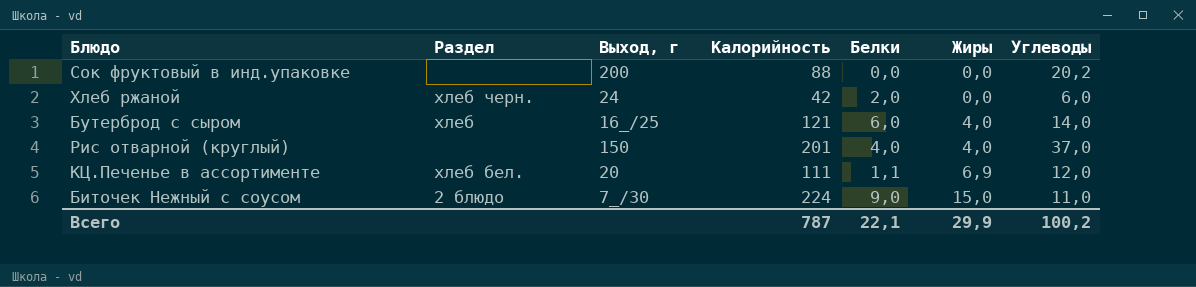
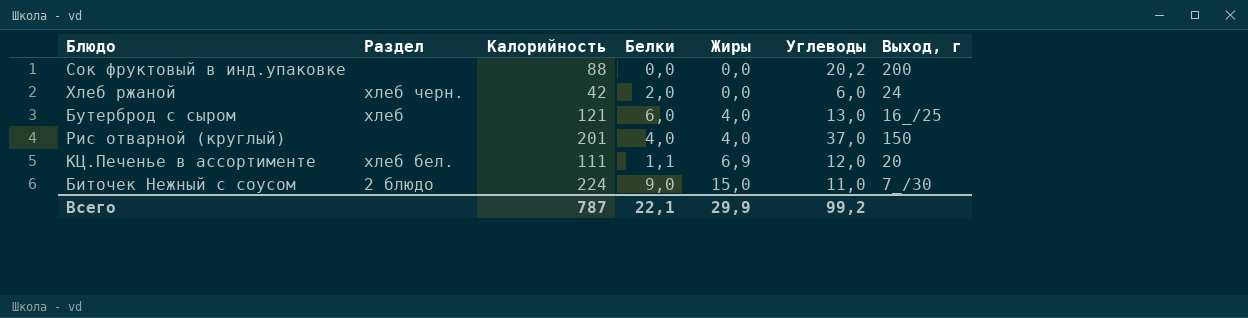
column Выход, г | position: 3 -> 7
Бутерброд с сыром | Углеводы: 14,0 -> 13,0
Всего | Углеводы: 100,2 -> 99,2

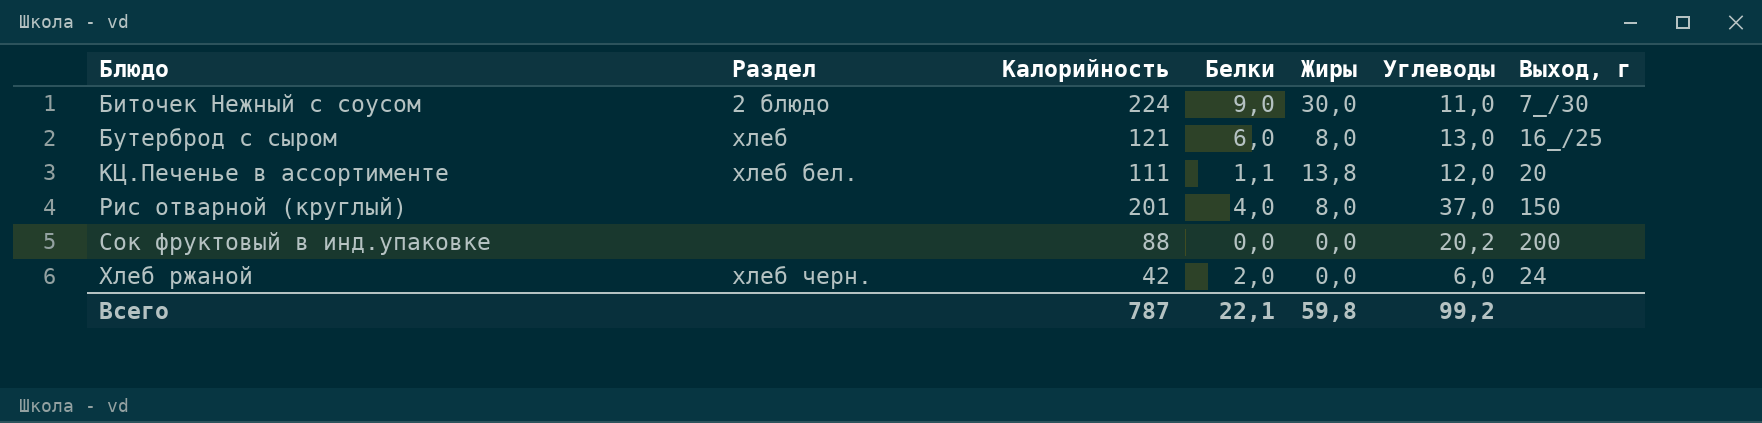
row order: Жиры ascending -> Блюдо ascending
Биточек Нежный с соусом | Жиры: 15,0 -> 30,0
Бутерброд с сыром | Жиры: 4,0 -> 8,0
КЦ.Печенье в ассортименте | Жиры: 6,9 -> 13,8
Рис отварной (круглый) | Жиры: 4,0 -> 8,0
Всего | Жиры: 29,9 -> 59,8

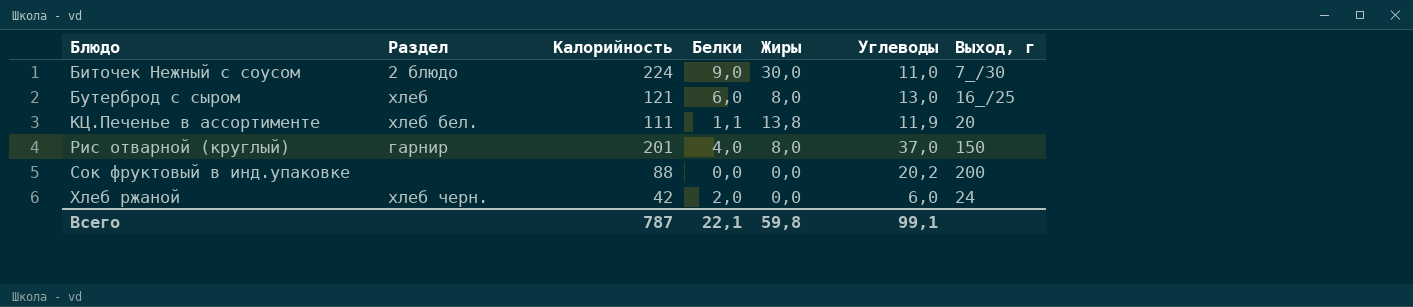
КЦ.Печенье в ассортименте | Углеводы: 12,0 -> 11,9
Рис отварной (круглый) | Раздел: none -> гарнир
Всего | Углеводы: 99,2 -> 99,1

